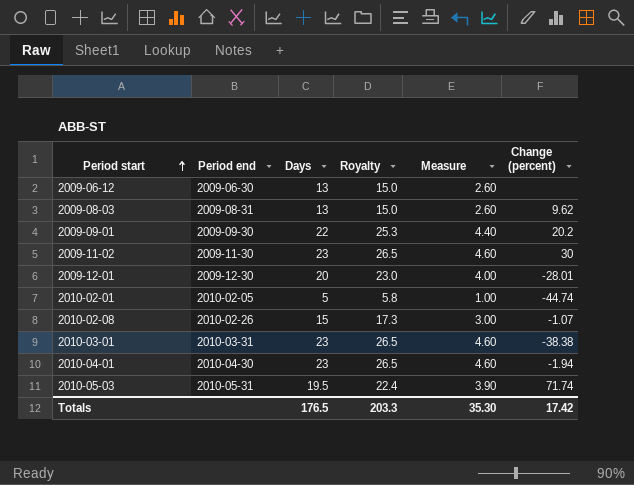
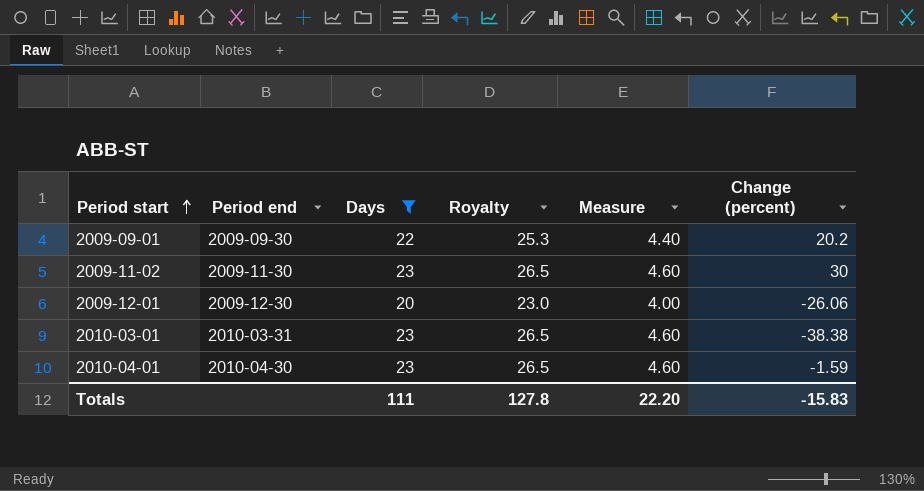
filter: none -> Days >= 20
2009-12-01 | Change (percent): -28.01 -> -26.06
2010-04-01 | Change (percent): -1.94 -> -1.59
Totals | Days: 176.5 -> 111
Totals | Royalty: 203.3 -> 127.8
Totals | Measure: 35.30 -> 22.20
Totals | Change (percent): 17.42 -> -15.83

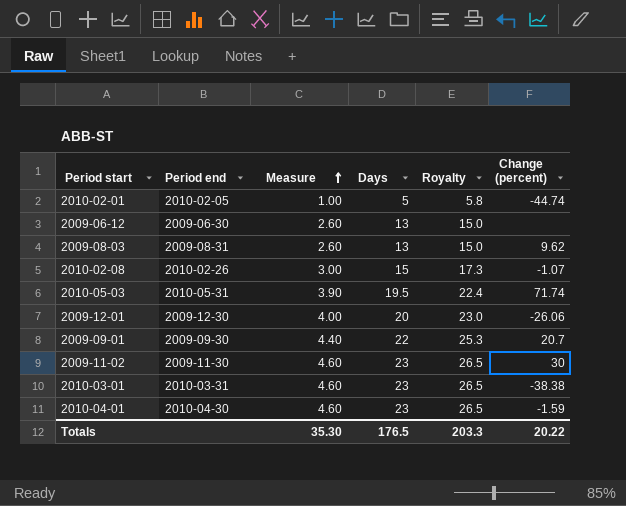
filter: Days >= 20 -> none
row order: Period start ascending -> Measure ascending
column Measure | position: 5 -> 3
2009-09-01 | Change (percent): 20.2 -> 20.7
Totals | Measure: 22.20 -> 35.30
Totals | Days: 111 -> 176.5
Totals | Royalty: 127.8 -> 203.3
Totals | Change (percent): -15.83 -> 20.22

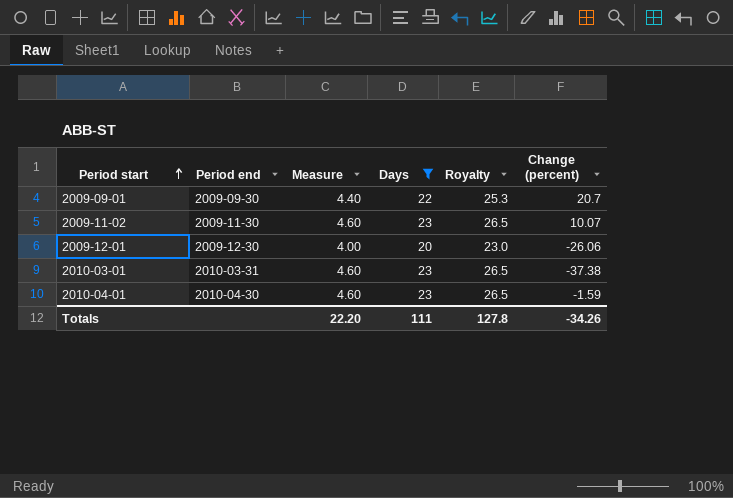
filter: none -> Days >= 20
row order: Measure ascending -> Period start ascending
2009-11-02 | Change (percent): 30 -> 10.07
2010-03-01 | Change (percent): -38.38 -> -37.38
Totals | Measure: 35.30 -> 22.20
Totals | Days: 176.5 -> 111
Totals | Royalty: 203.3 -> 127.8
Totals | Change (percent): 20.22 -> -34.26

